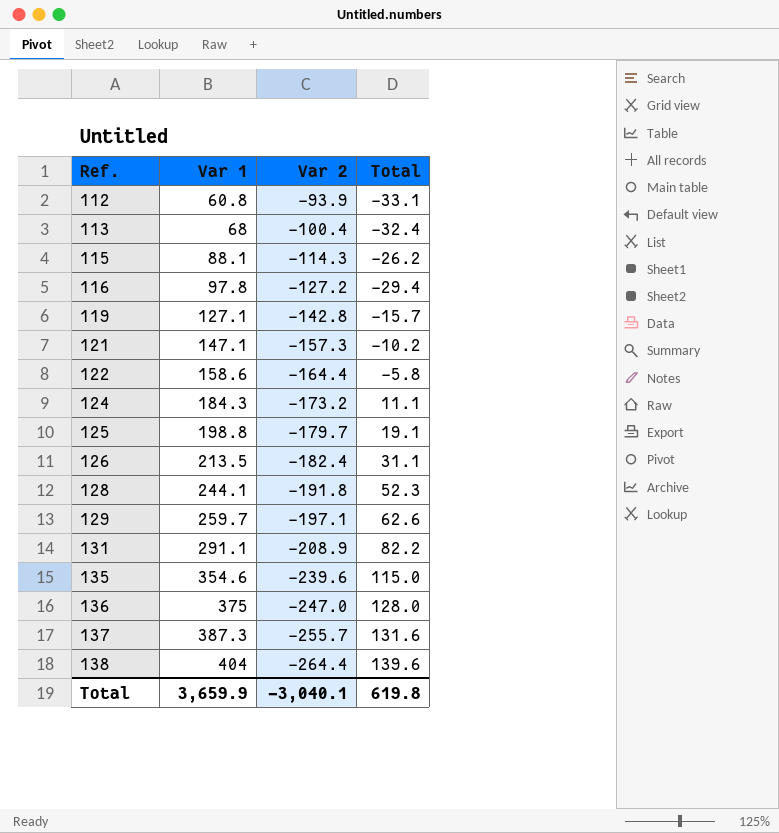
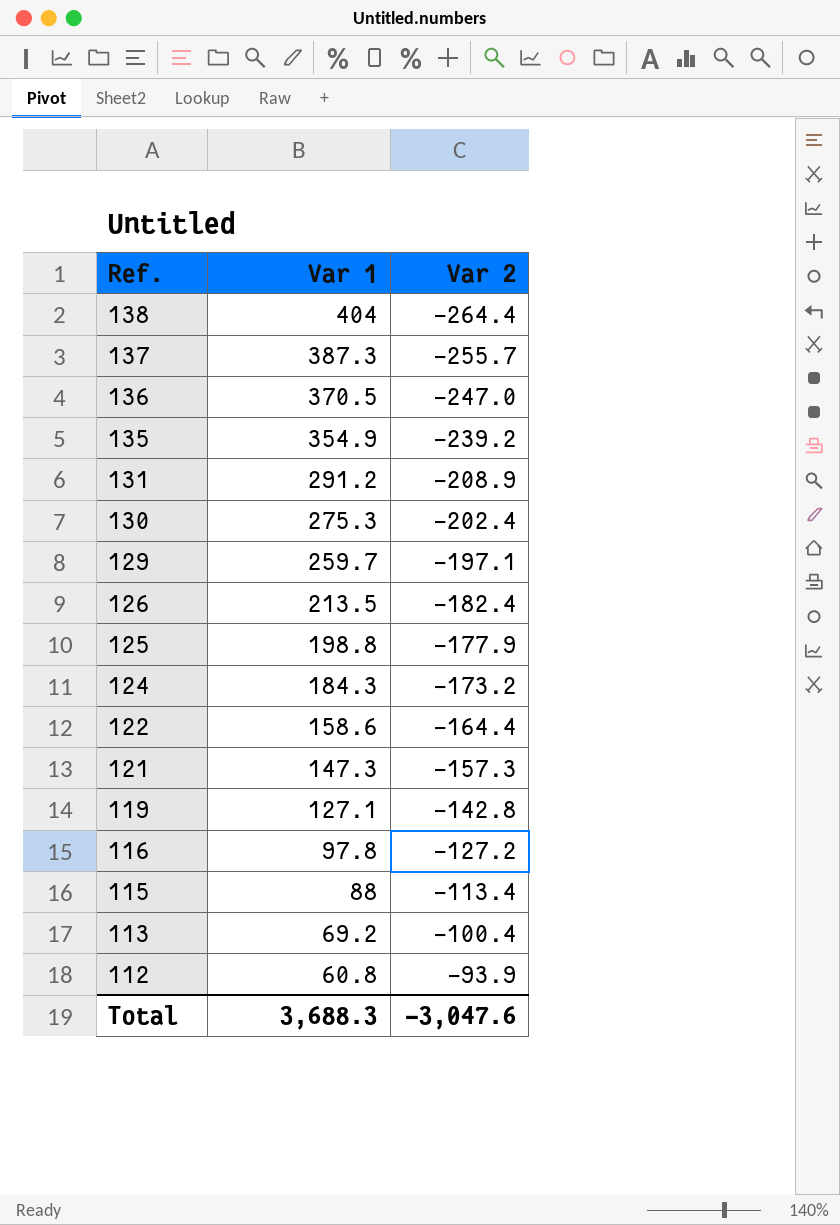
row order: Ref. ascending -> Ref. descending
column Total | formula: [Var 1] + [Var 2] -> none
row 128: 244.1 | -191.8 | 52.3 -> none
136 | Var 1: 375 -> 370.5
135 | Var 1: 354.6 -> 354.9
135 | Var 2: -239.6 -> -239.2
131 | Var 1: 291.1 -> 291.2
row 130: none -> 275.3 | -202.4
125 | Var 2: -179.7 -> -177.9
121 | Var 1: 147.1 -> 147.3
115 | Var 1: 88.1 -> 88
115 | Var 2: -114.3 -> -113.4
113 | Var 1: 68 -> 69.2
Total | Var 1: 3,659.9 -> 3,688.3
Total | Var 2: -3,040.1 -> -3,047.6

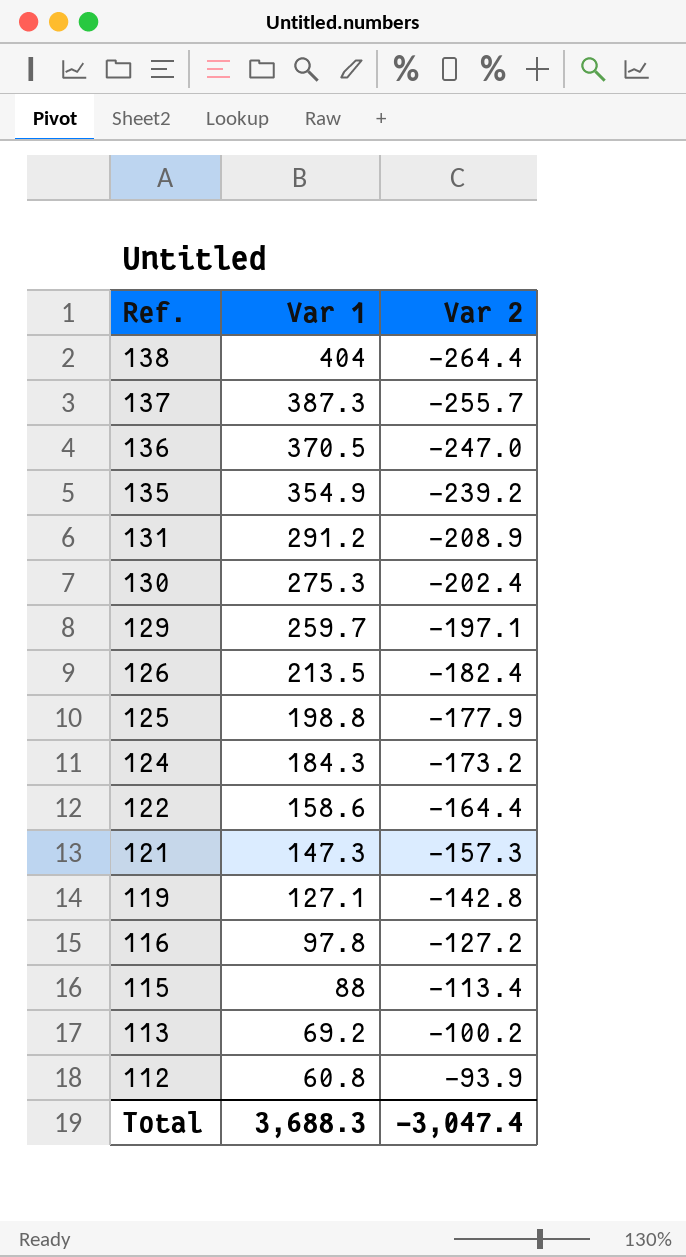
113 | Var 2: -100.4 -> -100.2
Total | Var 2: -3,047.6 -> -3,047.4

